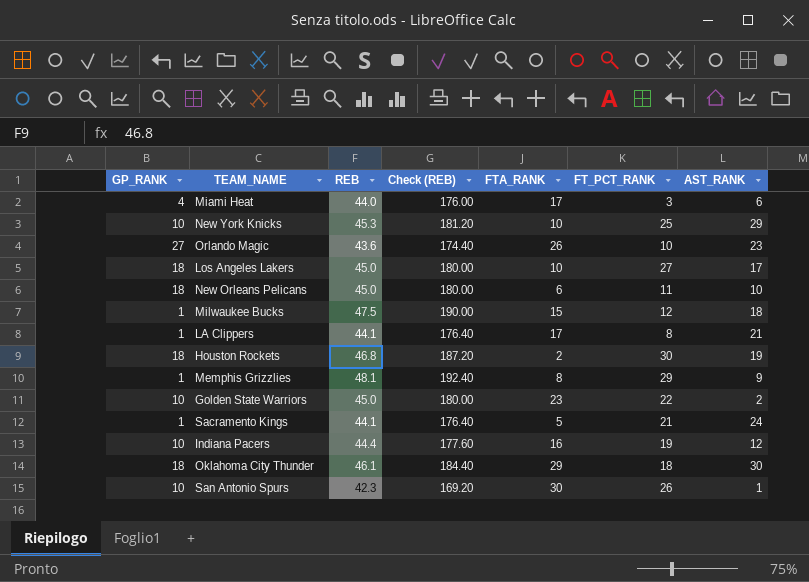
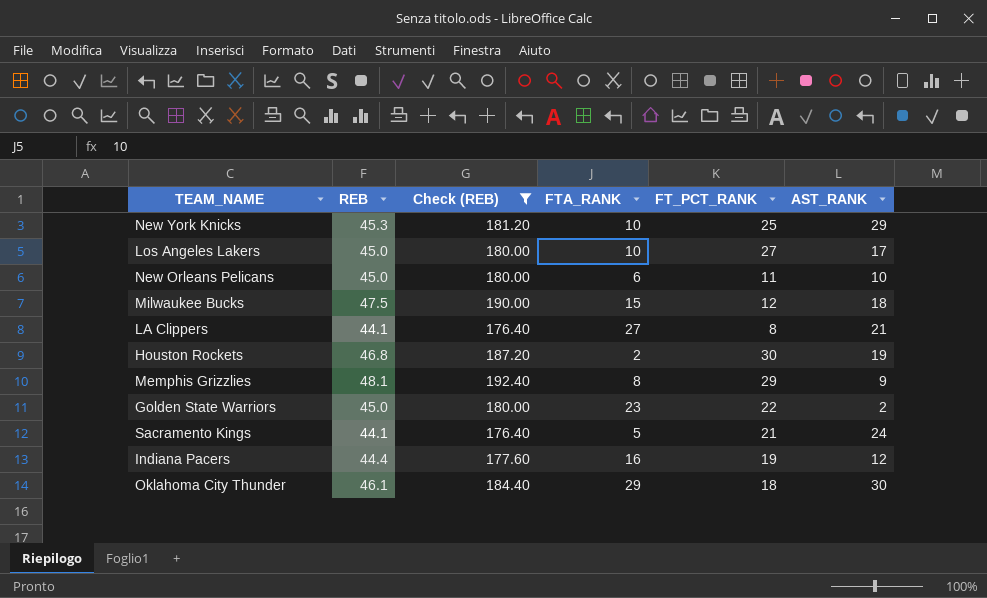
filter: none -> Check (REB) >= 176.40
column GP_RANK | position: 1 -> none
LA Clippers | FTA_RANK: 17 -> 27

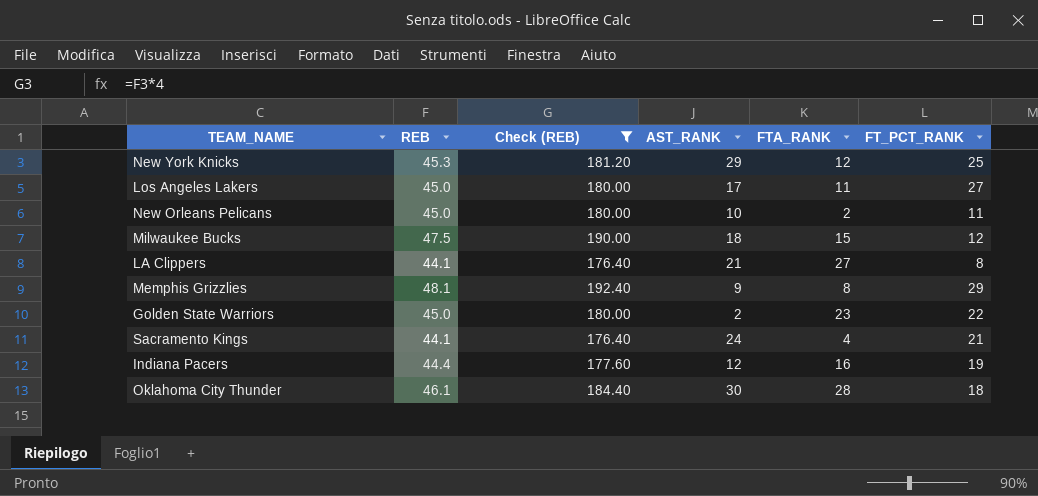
column AST_RANK | position: 6 -> 4
row Houston Rockets: 46.8 | 187.20 | 2 | 30 | 19 -> none
New York Knicks | FTA_RANK: 10 -> 12
Los Angeles Lakers | FTA_RANK: 10 -> 11
New Orleans Pelicans | FTA_RANK: 6 -> 2
Sacramento Kings | FTA_RANK: 5 -> 4
Oklahoma City Thunder | FTA_RANK: 29 -> 28

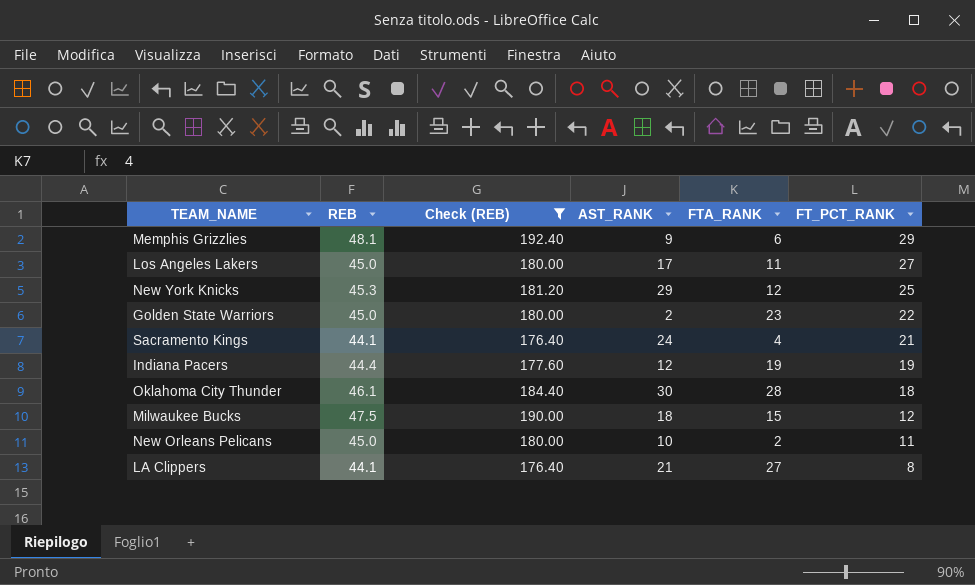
row order: none -> FT_PCT_RANK descending
Memphis Grizzlies | FTA_RANK: 8 -> 6
Indiana Pacers | FTA_RANK: 16 -> 19

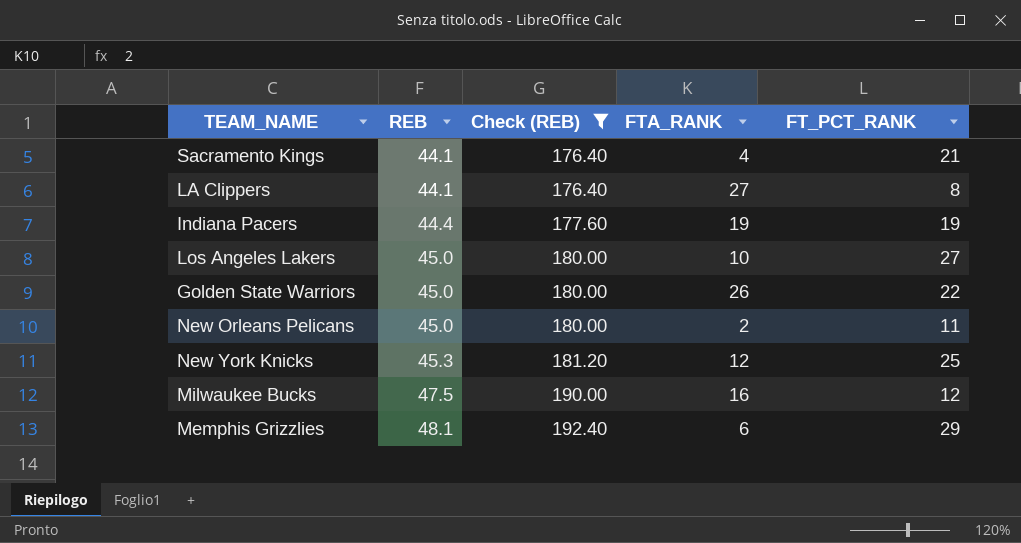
row order: FT_PCT_RANK descending -> REB ascending
column AST_RANK | position: 4 -> none
row Oklahoma City Thunder: 46.1 | 184.40 | 30 | 28 | 18 -> none
Los Angeles Lakers | FTA_RANK: 11 -> 10
Golden State Warriors | FTA_RANK: 23 -> 26
Milwaukee Bucks | FTA_RANK: 15 -> 16

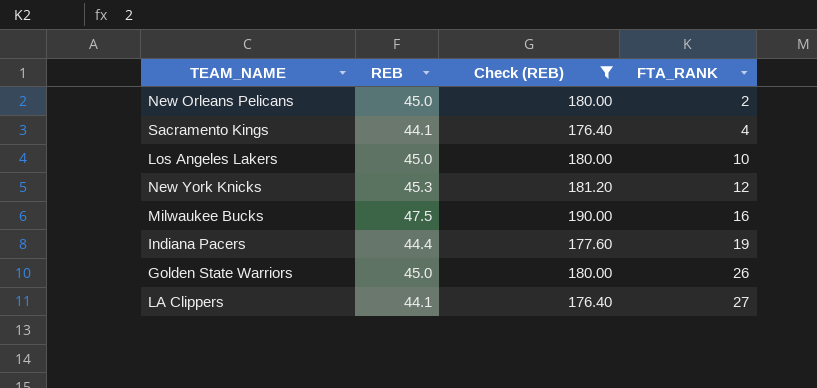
row order: REB ascending -> FTA_RANK ascending
column FT_PCT_RANK | position: 5 -> none
row Memphis Grizzlies: 48.1 | 192.40 | 6 | 29 -> none

